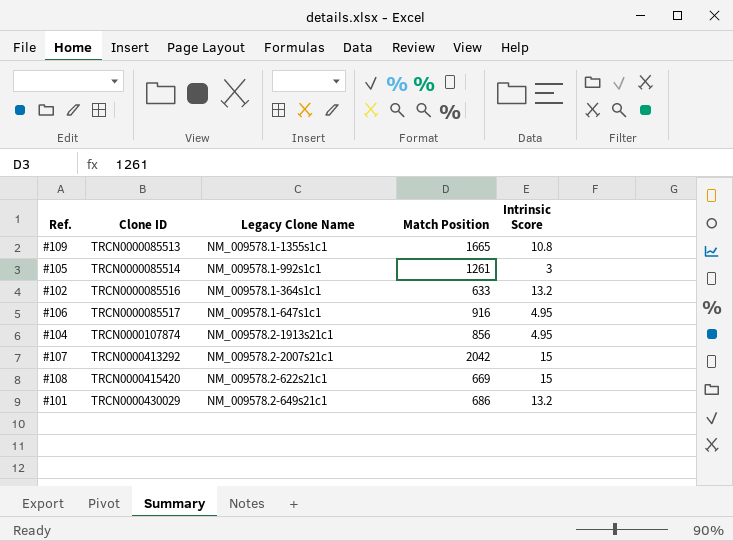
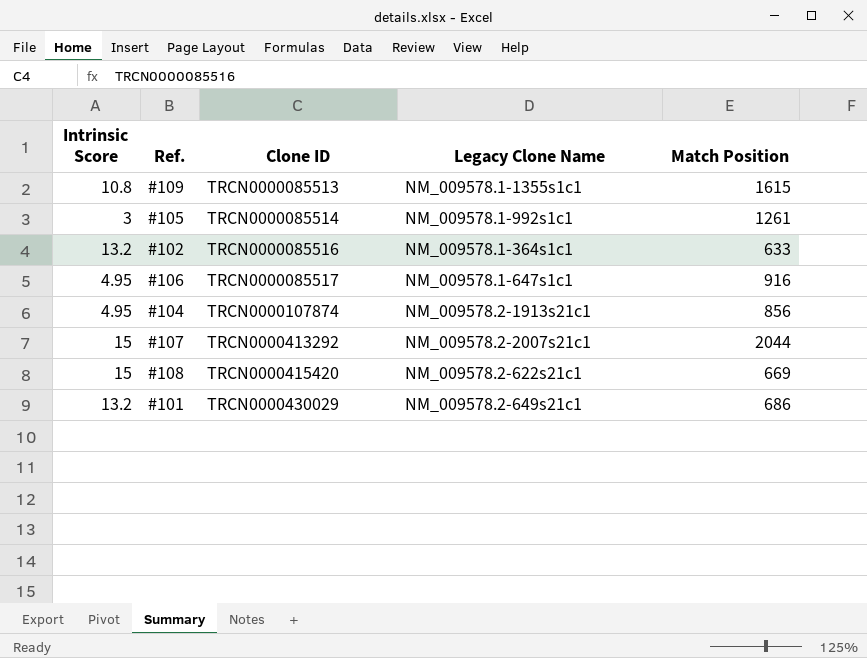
column Intrinsic Score | position: 5 -> 1
#109 | Match Position: 1665 -> 1615
#107 | Match Position: 2042 -> 2044

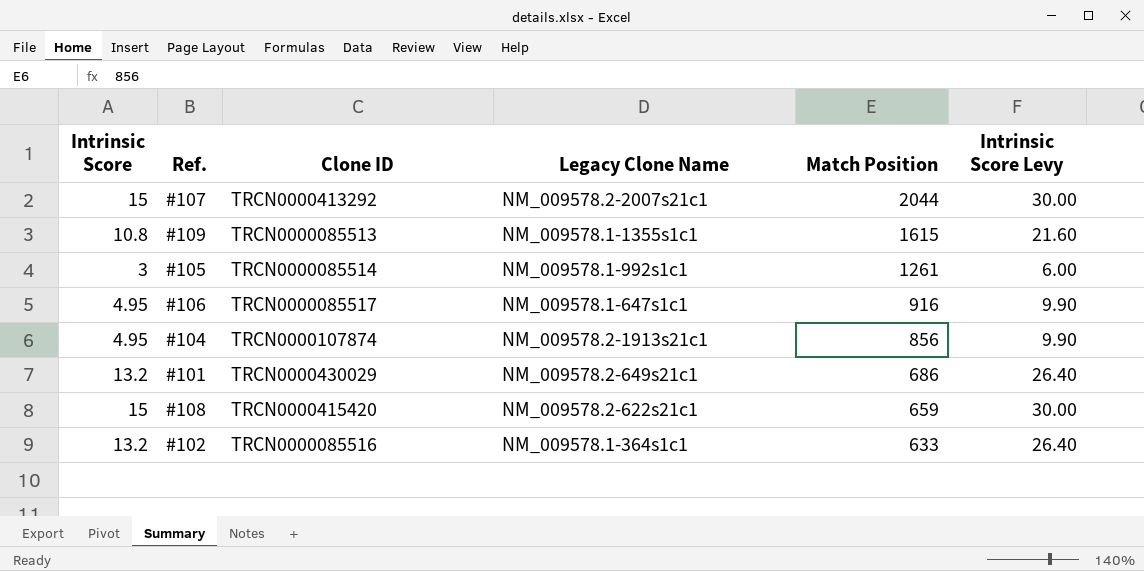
row order: Clone ID ascending -> Match Position descending
column Intrinsic Score Levy | formula: none -> [Intrinsic Score] * 2
#108 | Match Position: 669 -> 659

